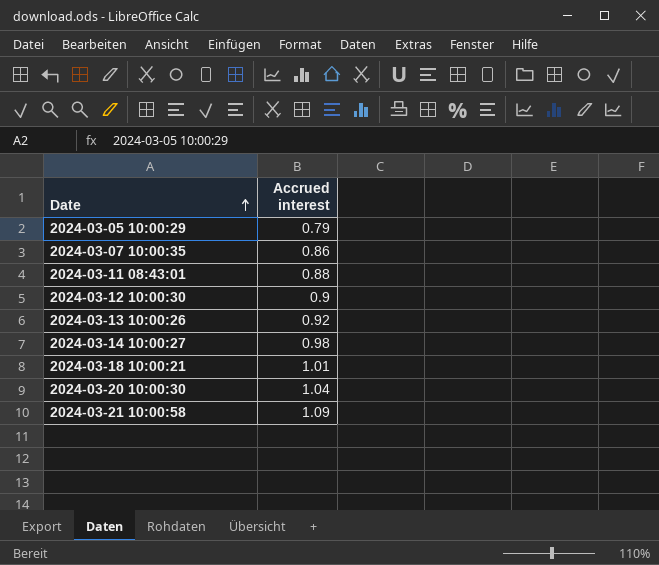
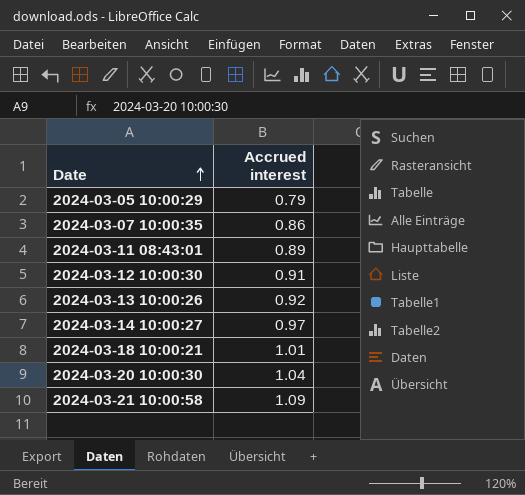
2024-03-11 08:43:01 | Accrued interest: 0.88 -> 0.89
2024-03-12 10:00:30 | Accrued interest: 0.9 -> 0.91
2024-03-14 10:00:27 | Accrued interest: 0.98 -> 0.97

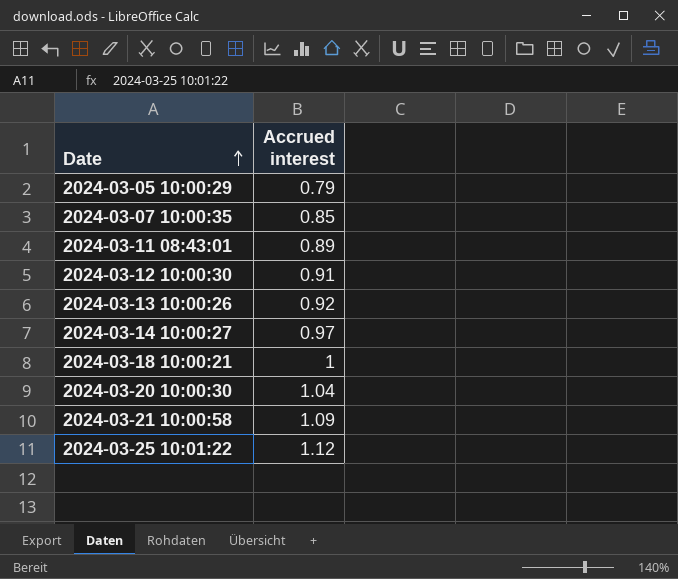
2024-03-07 10:00:35 | Accrued interest: 0.86 -> 0.85
2024-03-18 10:00:21 | Accrued interest: 1.01 -> 1
row 2024-03-25 10:01:22: none -> 1.12

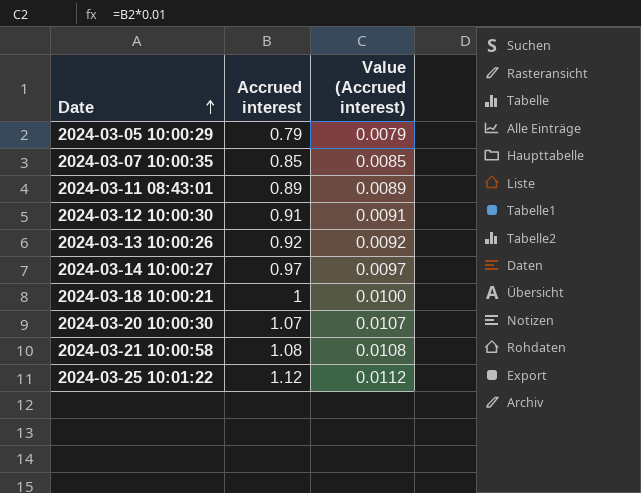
column Value (Accrued interest) | formula: none -> [Accrued interest] * 0.01
2024-03-20 10:00:30 | Accrued interest: 1.04 -> 1.07
2024-03-21 10:00:58 | Accrued interest: 1.09 -> 1.08

